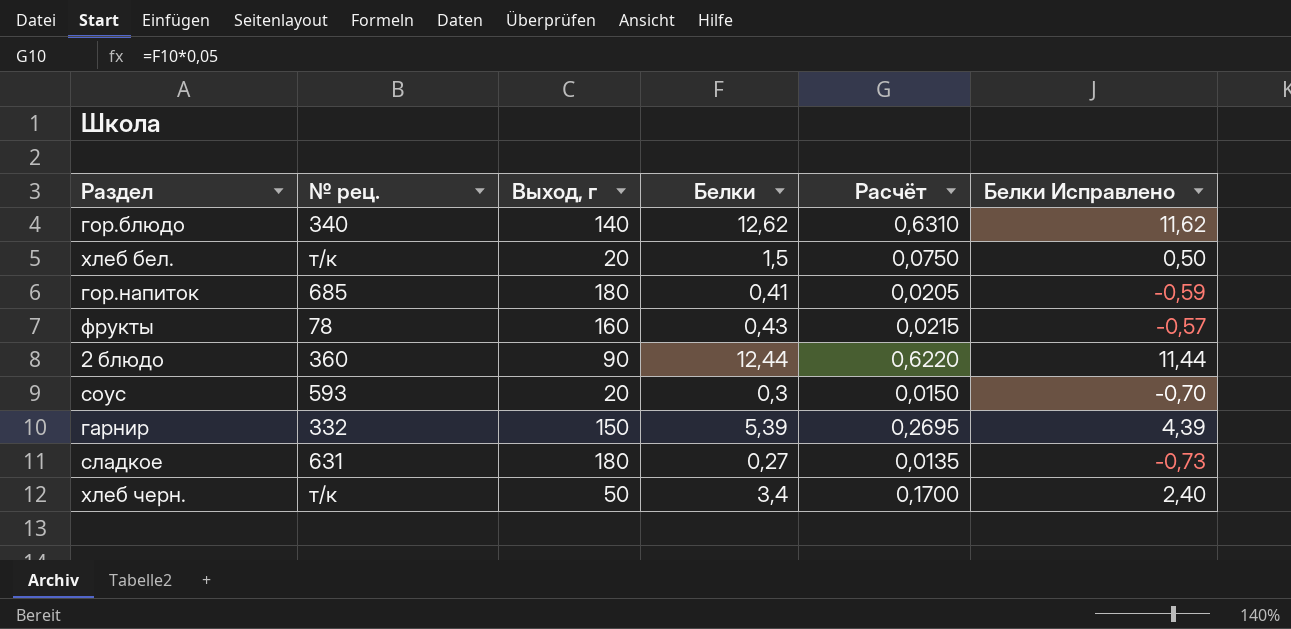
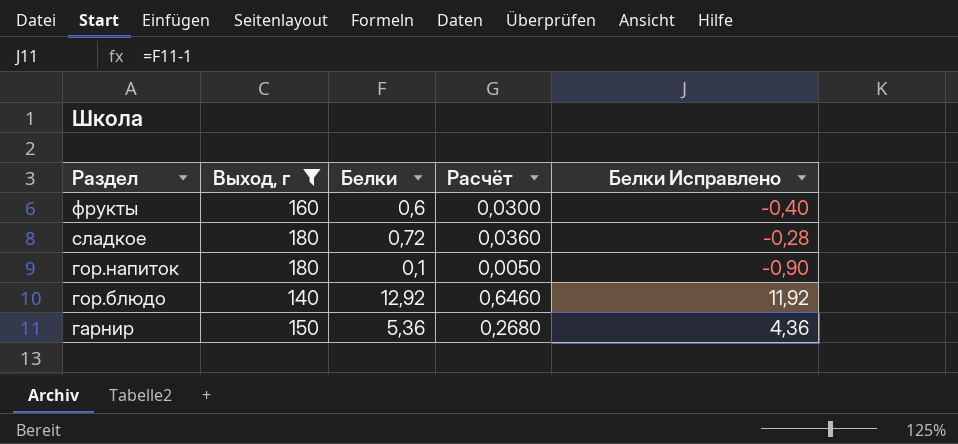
filter: none -> Выход, г >= 140
row order: none -> Раздел descending
column № рец. | position: 2 -> none
фрукты | Белки: 0,43 -> 0,6
фрукты | Расчёт: 0,0215 -> 0,0300
фрукты | Белки Исправлено: -0,57 -> -0,40
сладкое | Белки: 0,27 -> 0,72
сладкое | Расчёт: 0,0135 -> 0,0360
сладкое | Белки Исправлено: -0,73 -> -0,28
гор.напиток | Белки: 0,41 -> 0,1
гор.напиток | Расчёт: 0,0205 -> 0,0050
гор.напиток | Белки Исправлено: -0,59 -> -0,90
гор.блюдо | Белки: 12,62 -> 12,92
гор.блюдо | Расчёт: 0,6310 -> 0,6460
гор.блюдо | Белки Исправлено: 11,62 -> 11,92
гарнир | Белки: 5,39 -> 5,36
гарнир | Расчёт: 0,2695 -> 0,2680
гарнир | Белки Исправлено: 4,39 -> 4,36

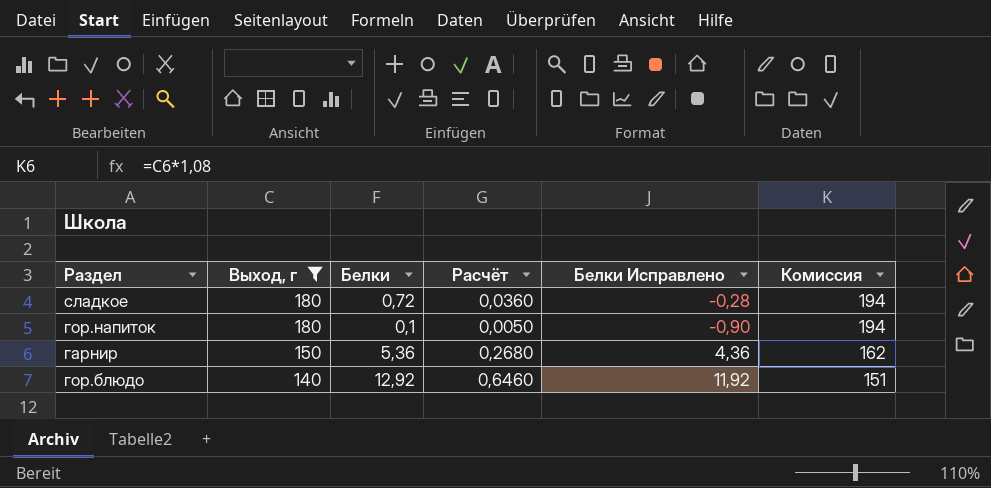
row order: Раздел descending -> Выход, г descending
column Комиссия | formula: none -> [Выход, г] * 1,08
row фрукты: 160 | 0,6 | 0,0300 | -0,40 -> none

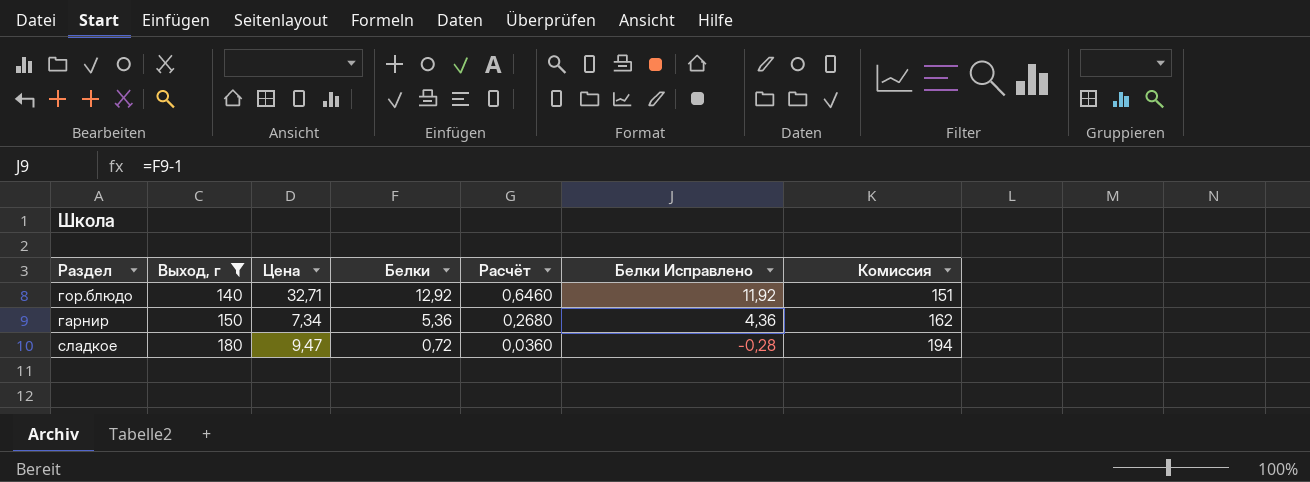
row order: Выход, г descending -> Выход, г ascending
column Цена | position: none -> 3
row гор.напиток: 180 | 0,1 | 0,0050 | -0,90 | 194 -> none

